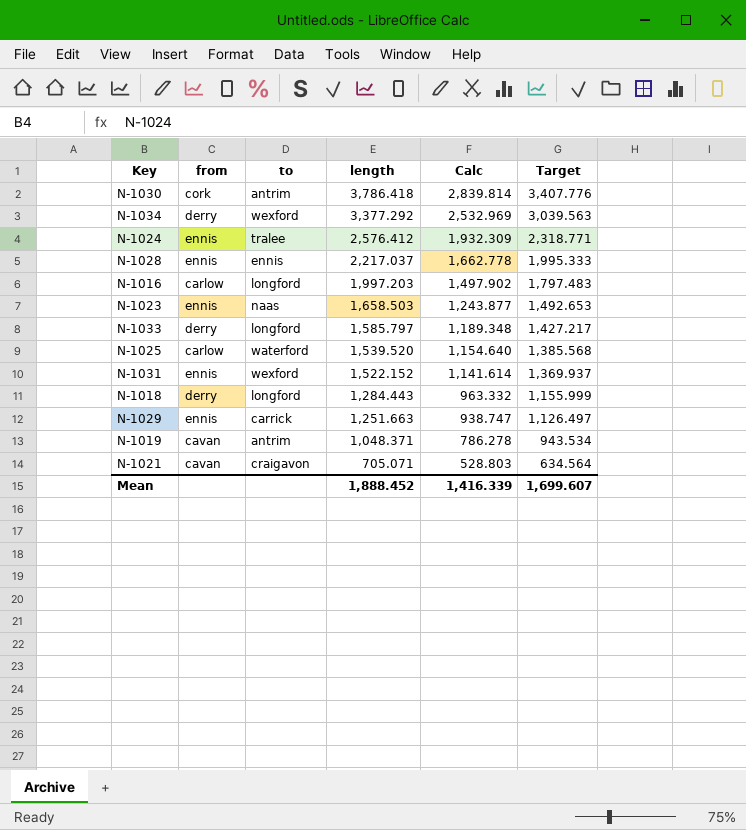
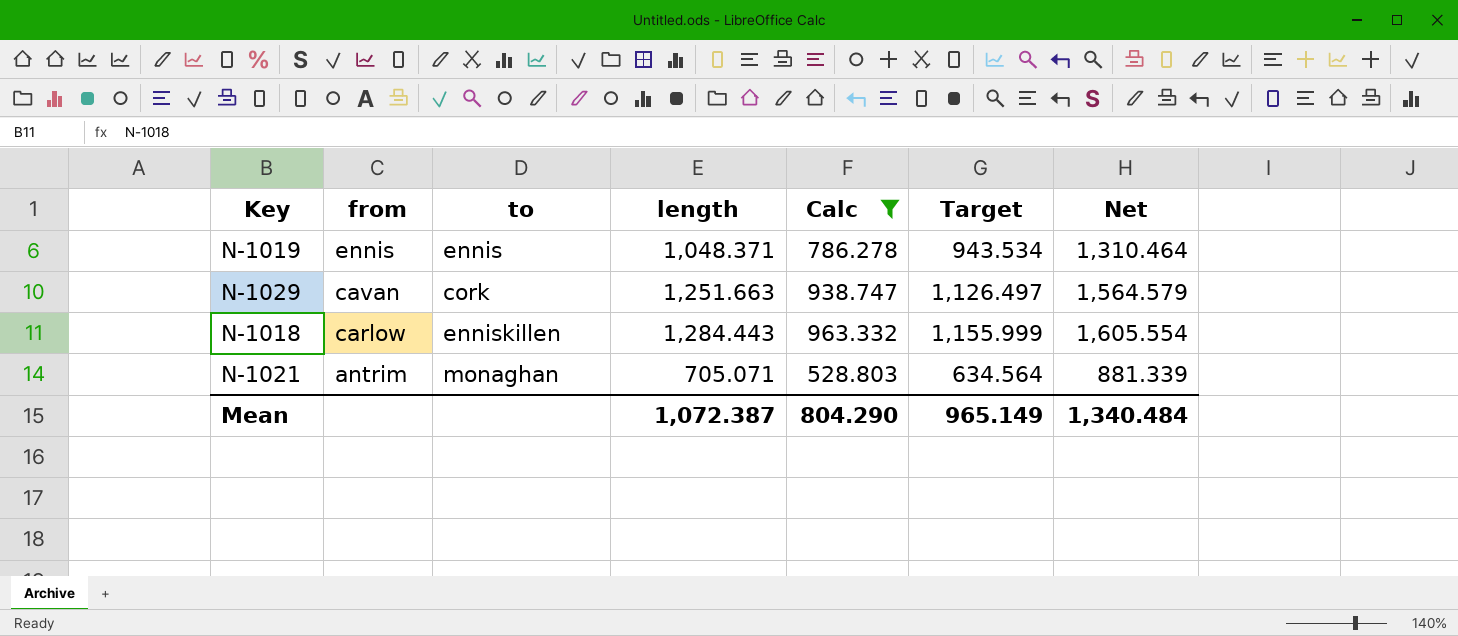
filter: none -> Calc <= 963.332
row order: length descending -> from descending
column Net | formula: none -> [length] * 1.25
N-1019 | from: cavan -> ennis
N-1019 | to: antrim -> ennis
N-1029 | from: ennis -> cavan
N-1029 | to: carrick -> cork
N-1018 | from: derry -> carlow
N-1018 | to: longford -> enniskillen
N-1021 | from: cavan -> antrim
N-1021 | to: craigavon -> monaghan
Mean | length: 1,888.452 -> 1,072.387
Mean | Calc: 1,416.339 -> 804.290
Mean | Target: 1,699.607 -> 965.149

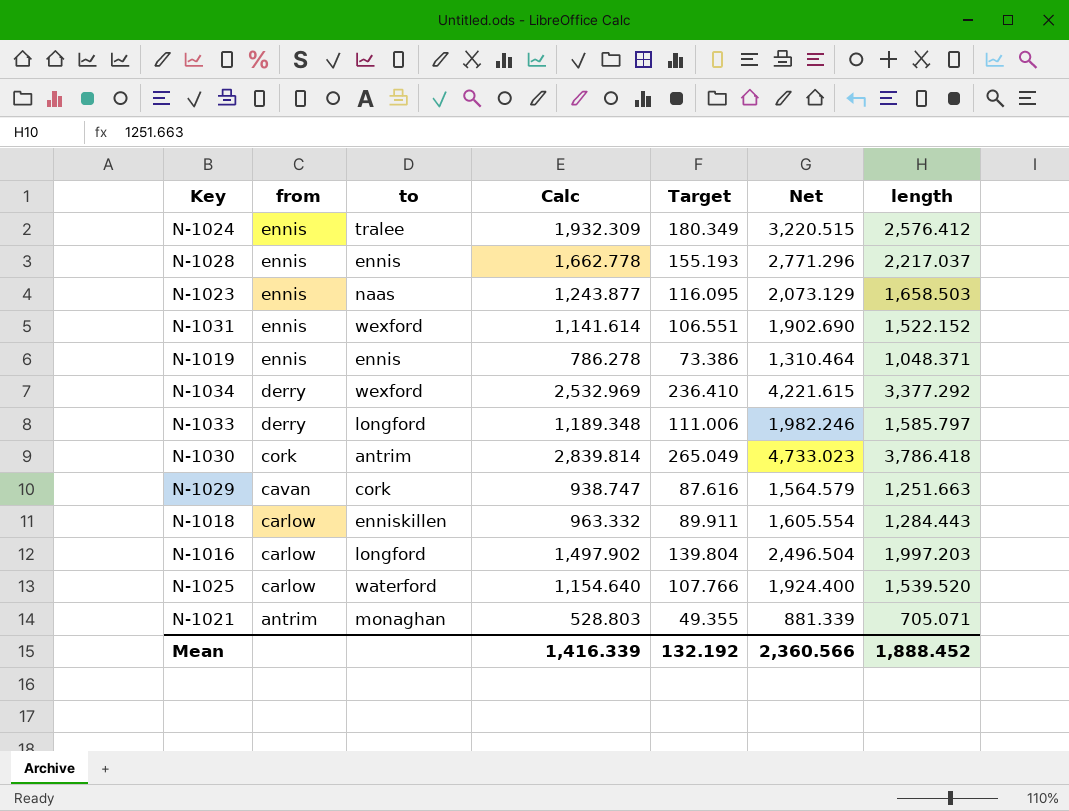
filter: Calc <= 963.332 -> none
column Target | formula: [length] * 0.9 -> [length] * 0.07
column length | position: 4 -> 7
Mean | Calc: 804.290 -> 1,416.339
Mean | Target: 965.149 -> 132.192
Mean | Net: 1,340.484 -> 2,360.566
Mean | length: 1,072.387 -> 1,888.452

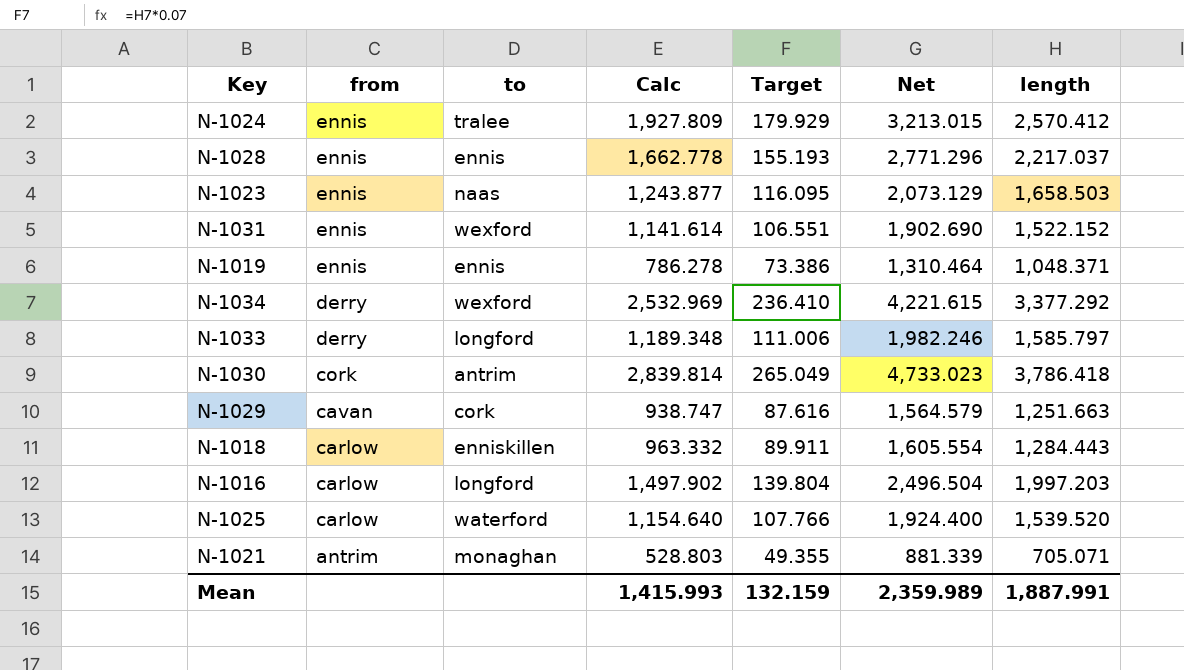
N-1024 | Calc: 1,932.309 -> 1,927.809
N-1024 | Target: 180.349 -> 179.929
N-1024 | Net: 3,220.515 -> 3,213.015
N-1024 | length: 2,576.412 -> 2,570.412
Mean | Calc: 1,416.339 -> 1,415.993
Mean | Target: 132.192 -> 132.159
Mean | Net: 2,360.566 -> 2,359.989
Mean | length: 1,888.452 -> 1,887.991

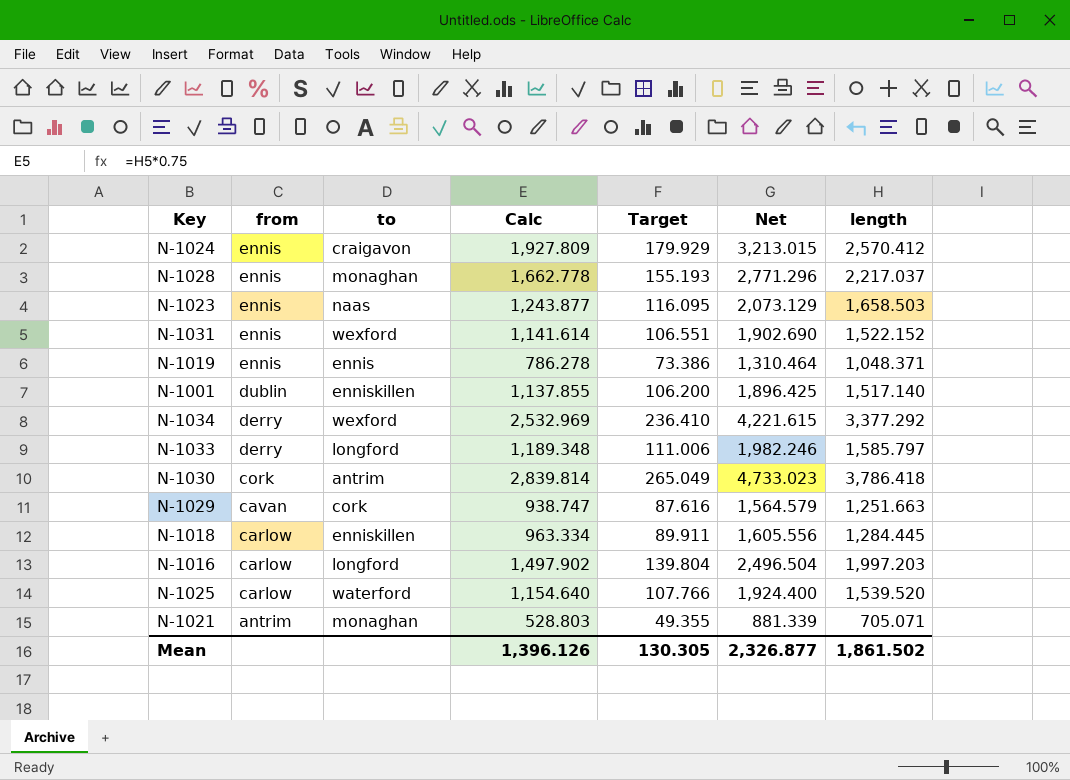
N-1024 | to: tralee -> craigavon
N-1028 | to: ennis -> monaghan
row N-1001: none -> dublin | enniskillen | 1,137.855 | 106.200 | 1,896.425 | 1,517.140
N-1018 | Calc: 963.332 -> 963.334
N-1018 | Net: 1,605.554 -> 1,605.556
N-1018 | length: 1,284.443 -> 1,284.445
Mean | Calc: 1,415.993 -> 1,396.126
Mean | Target: 132.159 -> 130.305
Mean | Net: 2,359.989 -> 2,326.877
Mean | length: 1,887.991 -> 1,861.502

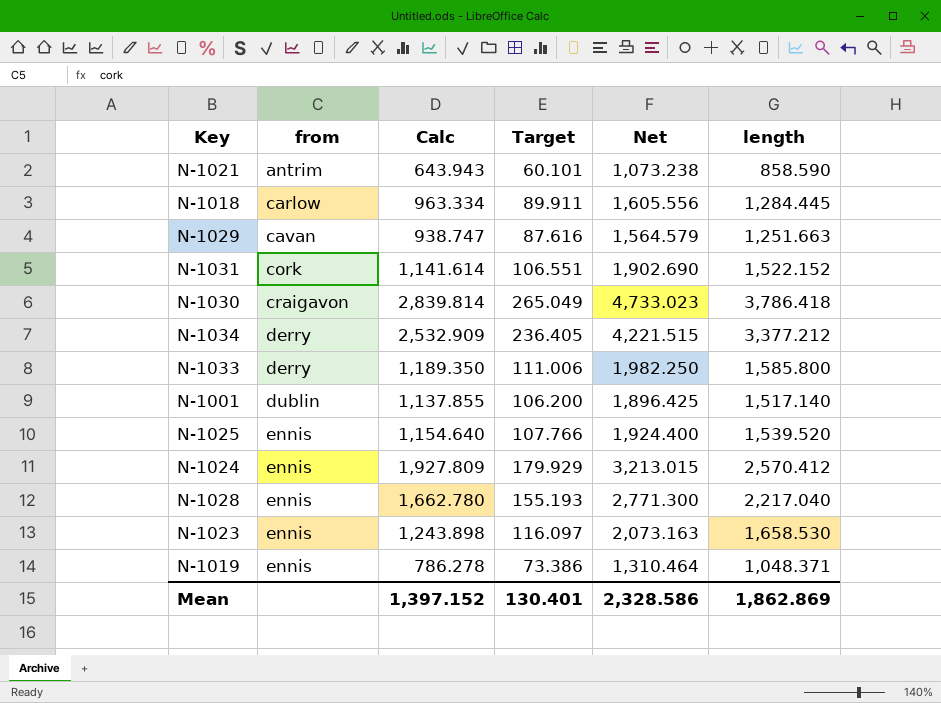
row order: from descending -> from ascending
column to | position: 3 -> none
row N-1016: carlow | longford | 1,497.902 | 139.804 | 2,496.504 | 1,997.203 -> none
N-1021 | Calc: 528.803 -> 643.943
N-1021 | Target: 49.355 -> 60.101
N-1021 | Net: 881.339 -> 1,073.238
N-1021 | length: 705.071 -> 858.590
N-1031 | from: ennis -> cork
N-1030 | from: cork -> craigavon
N-1034 | Calc: 2,532.969 -> 2,532.909
N-1034 | Target: 236.410 -> 236.405
N-1034 | Net: 4,221.615 -> 4,221.515
N-1034 | length: 3,377.292 -> 3,377.212
N-1033 | Calc: 1,189.348 -> 1,189.350
N-1033 | Net: 1,982.246 -> 1,982.250
N-1033 | length: 1,585.797 -> 1,585.800
N-1025 | from: carlow -> ennis
N-1028 | Calc: 1,662.778 -> 1,662.780
N-1028 | Net: 2,771.296 -> 2,771.300
N-1028 | length: 2,217.037 -> 2,217.040
N-1023 | Calc: 1,243.877 -> 1,243.898
N-1023 | Target: 116.095 -> 116.097
N-1023 | Net: 2,073.129 -> 2,073.163
N-1023 | length: 1,658.503 -> 1,658.530
Mean | Calc: 1,396.126 -> 1,397.152
Mean | Target: 130.305 -> 130.401
Mean | Net: 2,326.877 -> 2,328.586
Mean | length: 1,861.502 -> 1,862.869

